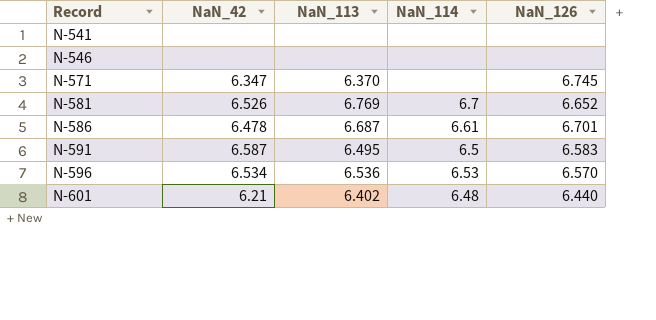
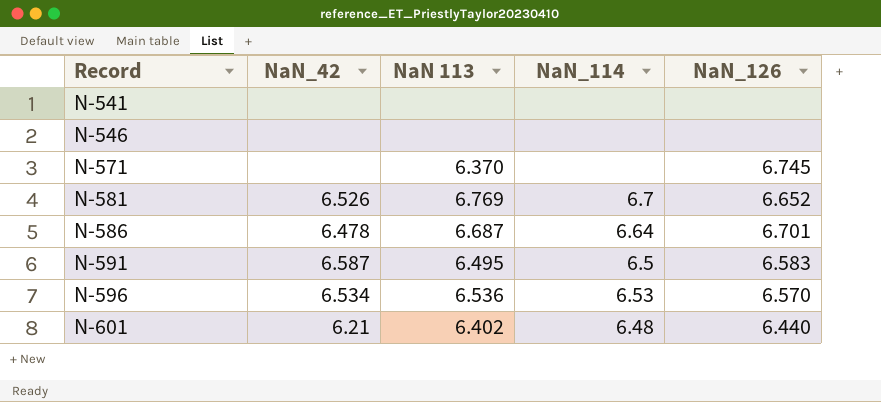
column name: NaN_113 -> NaN 113
N-571 | NaN_42: 6.347 -> none
N-586 | NaN_114: 6.61 -> 6.64

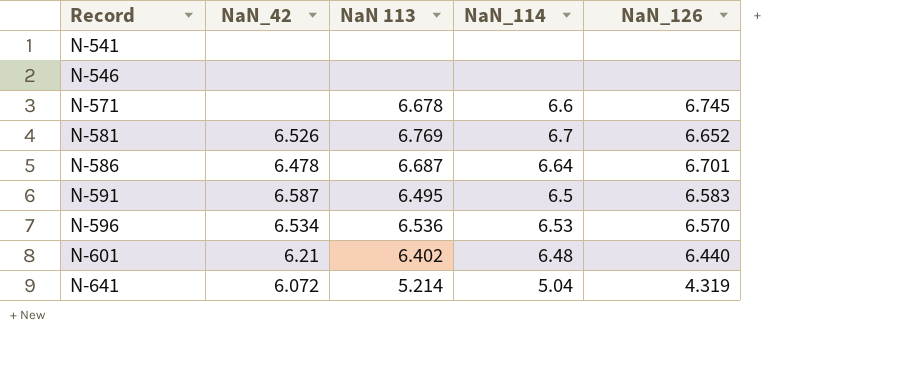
N-571 | NaN 113: 6.370 -> 6.678
N-571 | NaN_114: none -> 6.6
row N-641: none -> 6.072 | 5.214 | 5.04 | 4.319

